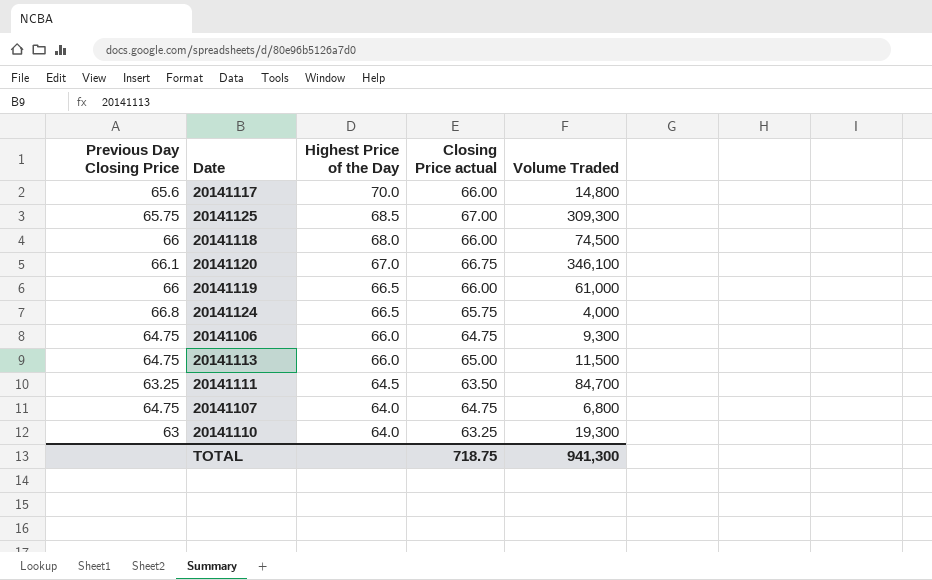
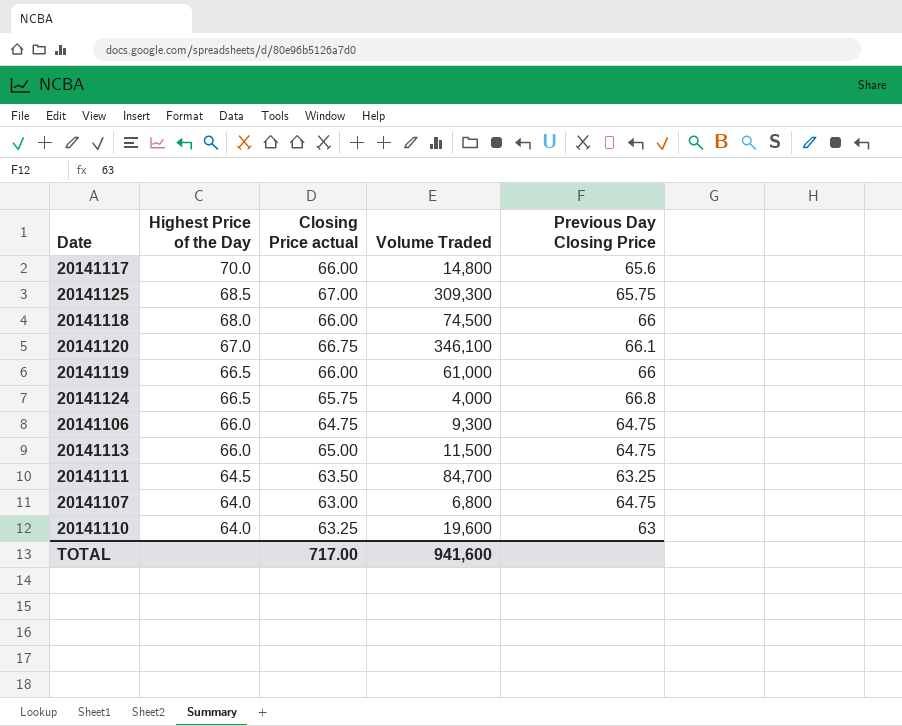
column Previous Day Closing Price | position: 1 -> 5
20141107 | Closing Price actual: 64.75 -> 63.00
20141110 | Volume Traded: 19,300 -> 19,600
TOTAL | Closing Price actual: 718.75 -> 717.00
TOTAL | Volume Traded: 941,300 -> 941,600

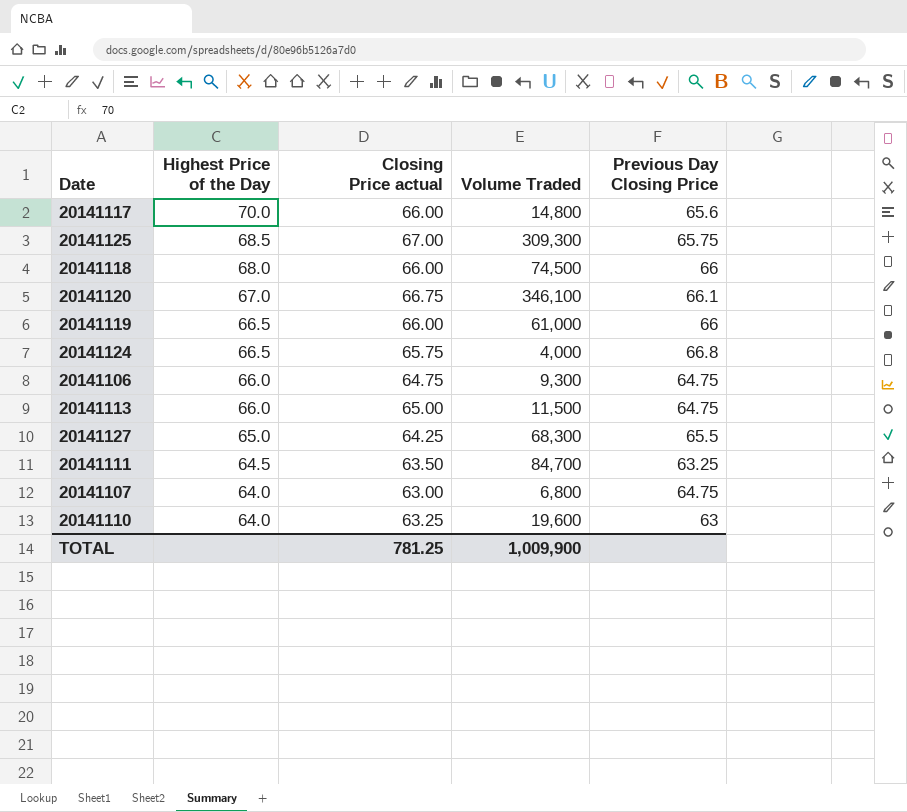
row 20141127: none -> 65.0 | 64.25 | 68,300 | 65.5
TOTAL | Closing Price actual: 717.00 -> 781.25
TOTAL | Volume Traded: 941,600 -> 1,009,900

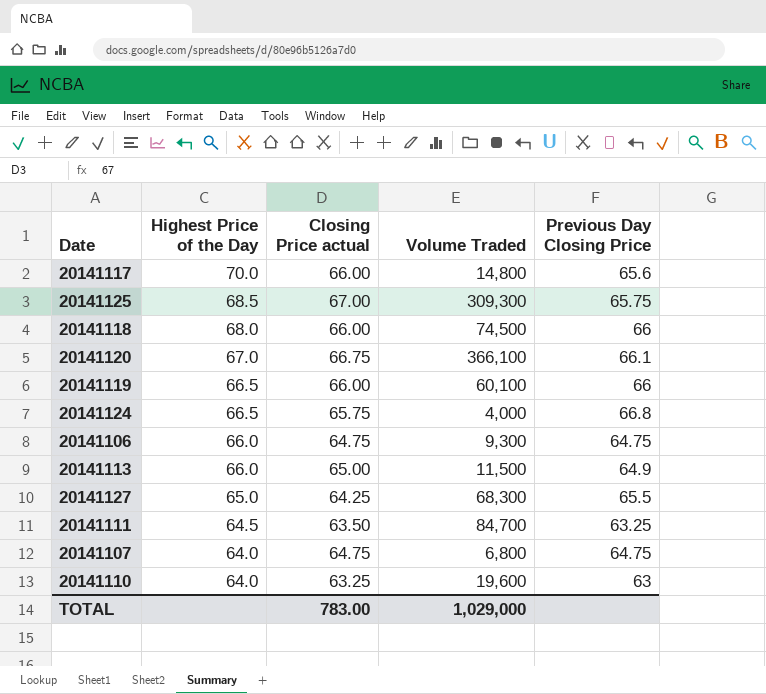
20141120 | Volume Traded: 346,100 -> 366,100
20141119 | Volume Traded: 61,000 -> 60,100
20141113 | Previous Day Closing Price: 64.75 -> 64.9
20141107 | Closing Price actual: 63.00 -> 64.75
TOTAL | Closing Price actual: 781.25 -> 783.00
TOTAL | Volume Traded: 1,009,900 -> 1,029,000

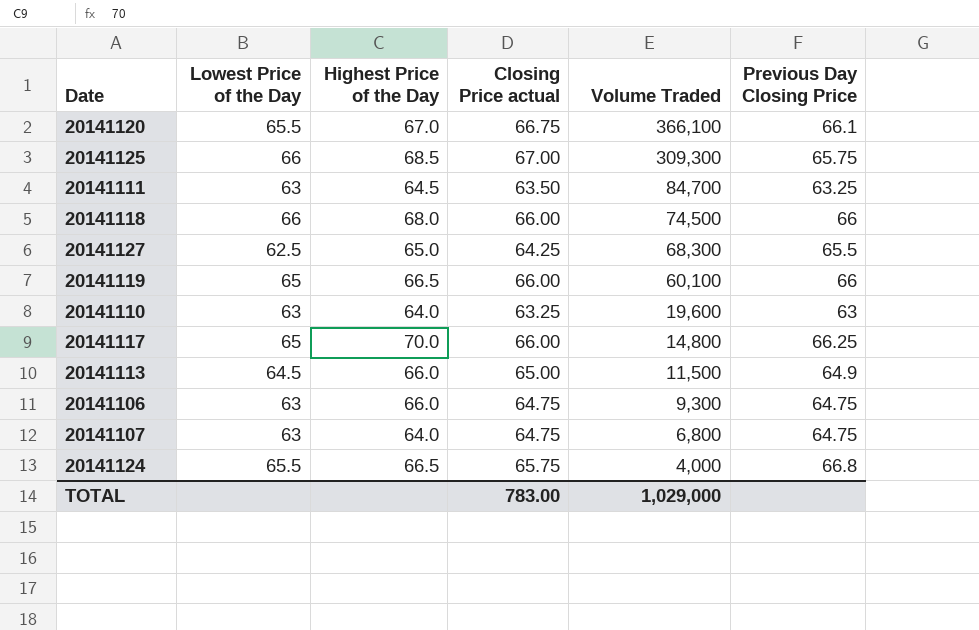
row order: Highest Price of the Day descending -> Volume Traded descending
column Lowest Price of the Day | position: none -> 2
20141117 | Previous Day Closing Price: 65.6 -> 66.25

